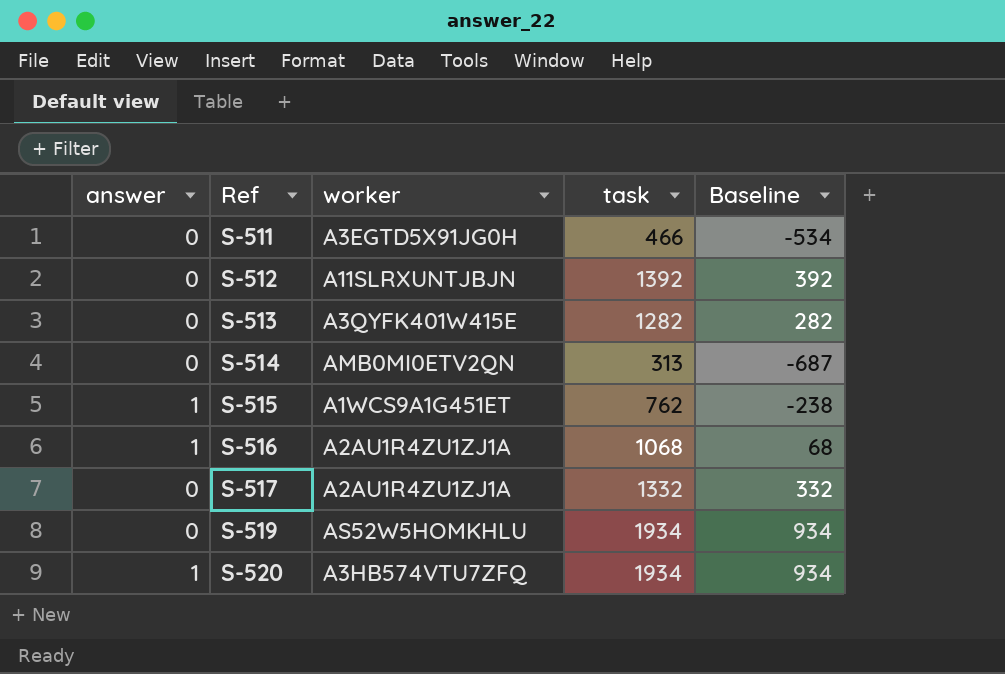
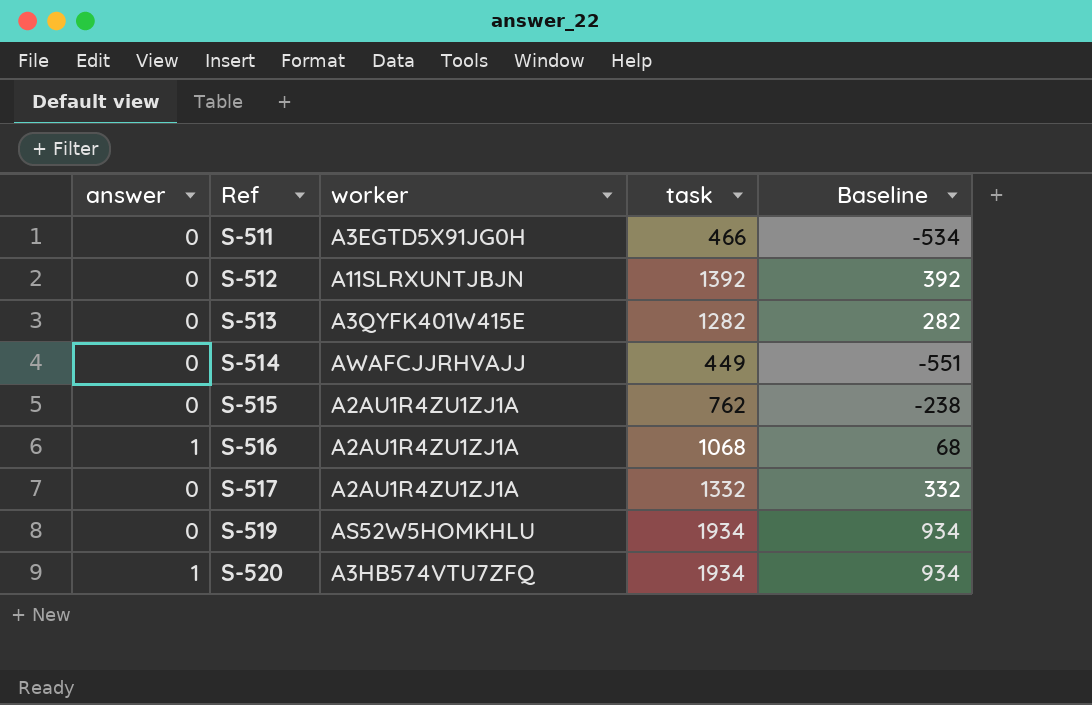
S-514 | worker: AMB0MI0ETV2QN -> AWAFCJJRHVAJJ
S-514 | task: 313 -> 449
S-514 | Baseline: -687 -> -551
S-515 | answer: 1 -> 0
S-515 | worker: A1WCS9A1G451ET -> A2AU1R4ZU1ZJ1A

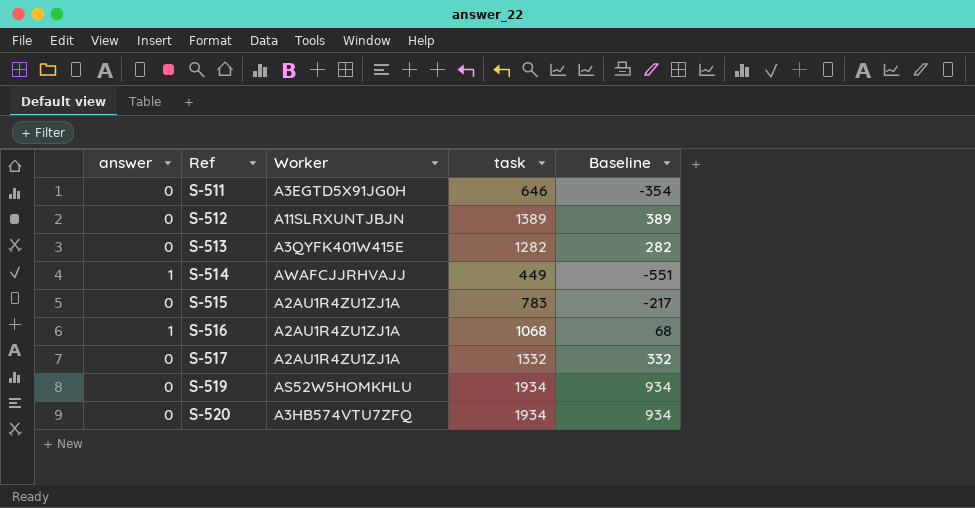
column name: worker -> Worker
S-511 | task: 466 -> 646
S-511 | Baseline: -534 -> -354
S-512 | task: 1392 -> 1389
S-512 | Baseline: 392 -> 389
S-514 | answer: 0 -> 1
S-515 | task: 762 -> 783
S-515 | Baseline: -238 -> -217
S-520 | answer: 1 -> 0

